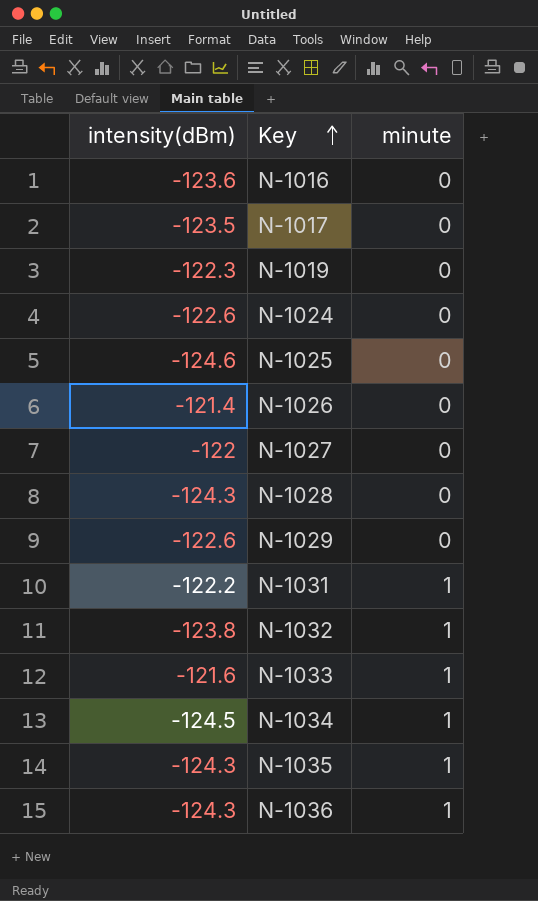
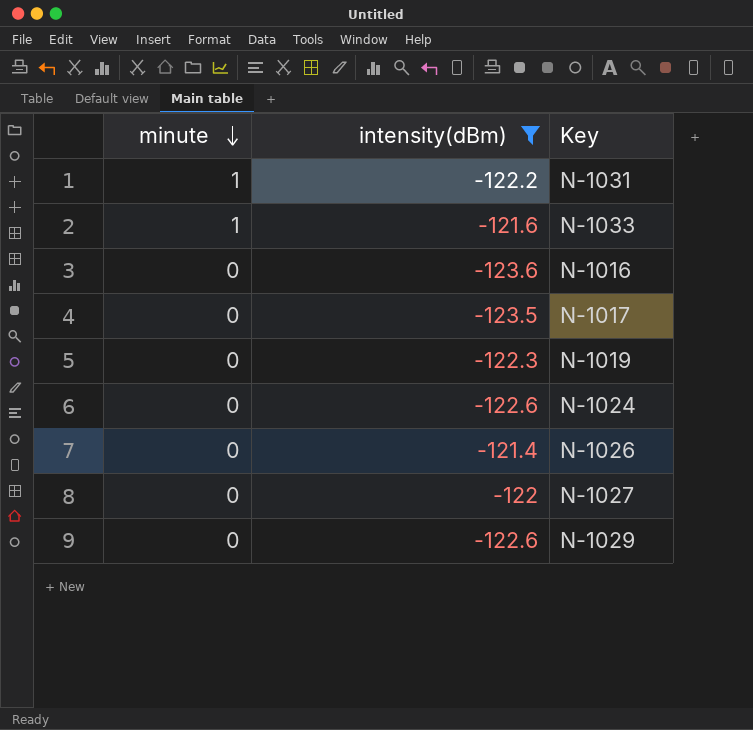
filter: none -> intensity(dBm) >= -123.6
row order: Key ascending -> minute descending
column minute | position: 3 -> 1

